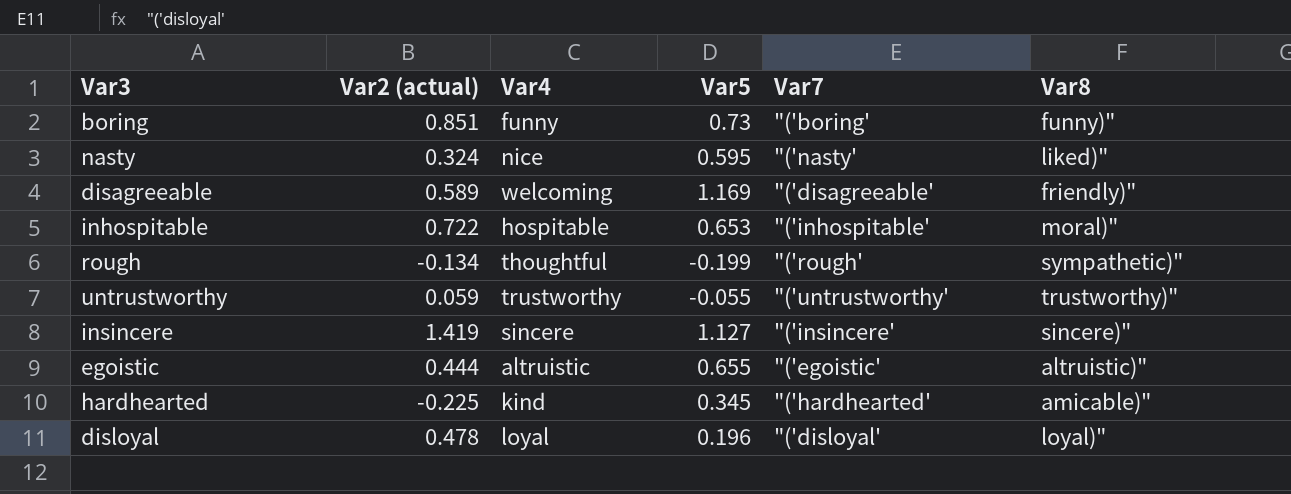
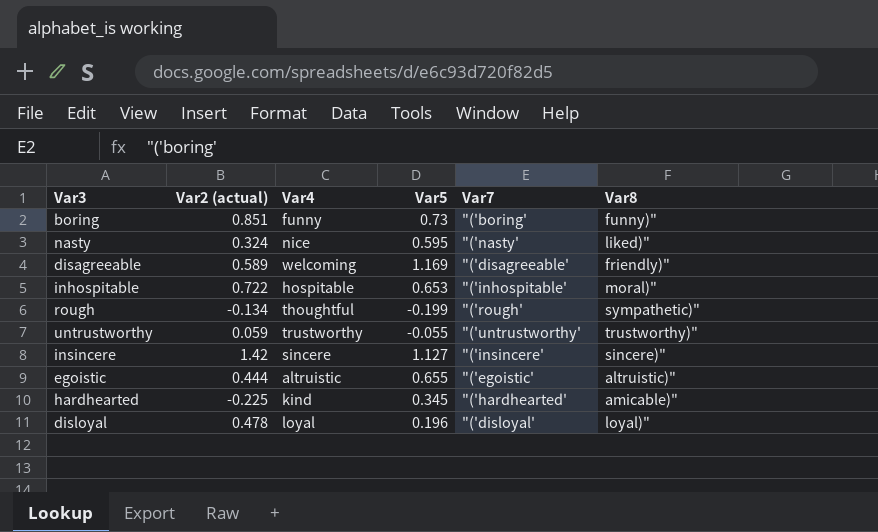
insincere | Var2 (actual): 1.419 -> 1.42

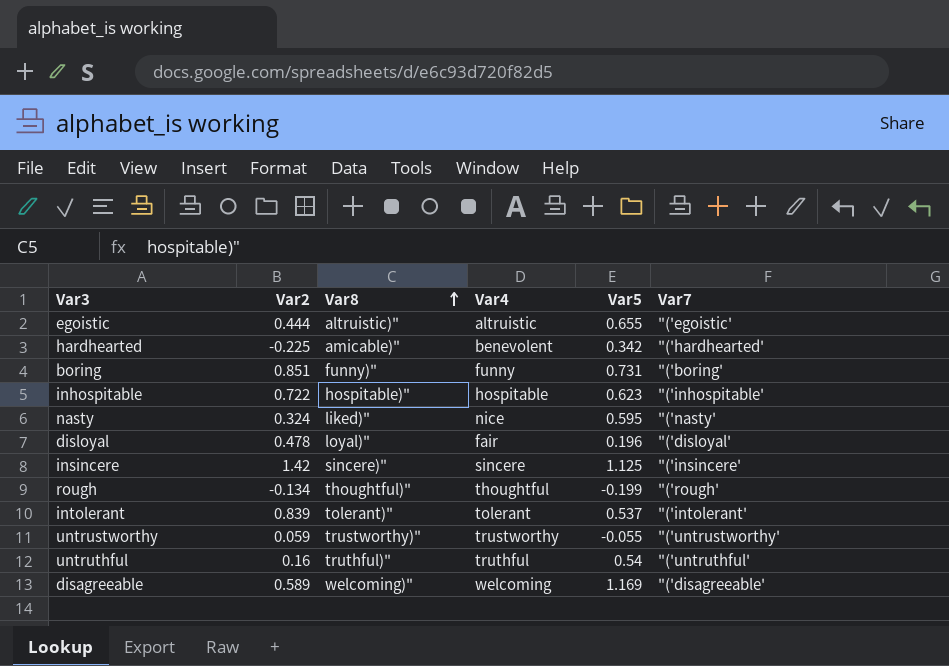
row order: none -> Var8 ascending
column name: Var2 (actual) -> Var2
column Var8 | position: 6 -> 3
hardhearted | Var4: kind -> benevolent
hardhearted | Var5: 0.345 -> 0.342
boring | Var5: 0.73 -> 0.731
inhospitable | Var8: moral)" -> hospitable)"
inhospitable | Var5: 0.653 -> 0.623
disloyal | Var4: loyal -> fair
insincere | Var5: 1.127 -> 1.125
rough | Var8: sympathetic)" -> thoughtful)"
row intolerant: none -> 0.839 | tolerant)" | tolerant | 0.537 | "('intolerant'
row untruthful: none -> 0.16 | truthful)" | truthful | 0.54 | "('untruthful'
disagreeable | Var8: friendly)" -> welcoming)"

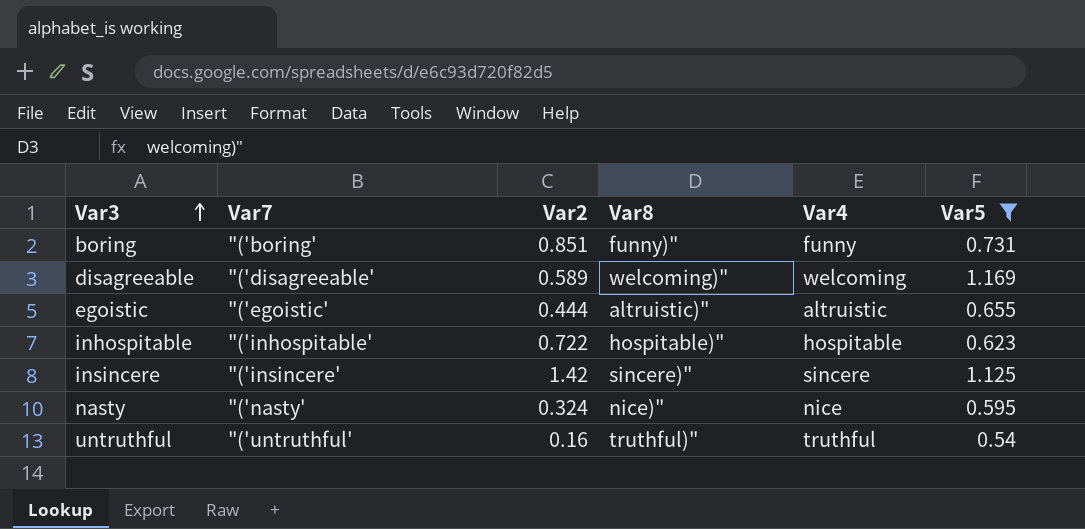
filter: none -> Var5 >= 0.54
row order: Var8 ascending -> Var3 ascending
column Var7 | position: 6 -> 2
nasty | Var8: liked)" -> nice)"

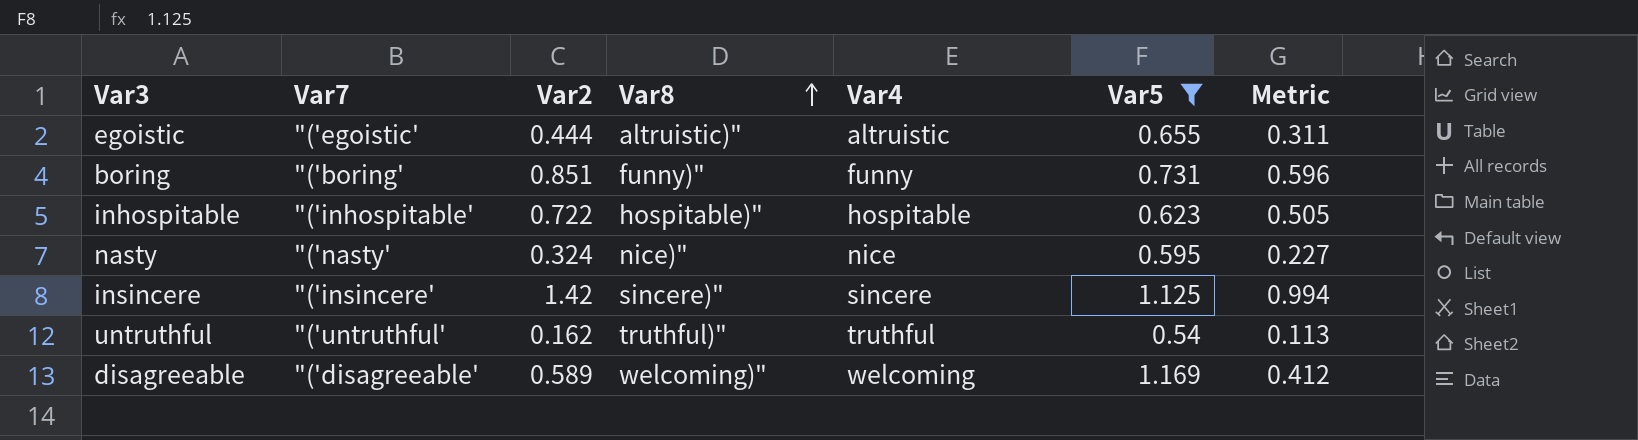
row order: Var3 ascending -> Var8 ascending
column Metric | formula: none -> [Var2] * 0.7
untruthful | Var2: 0.16 -> 0.162

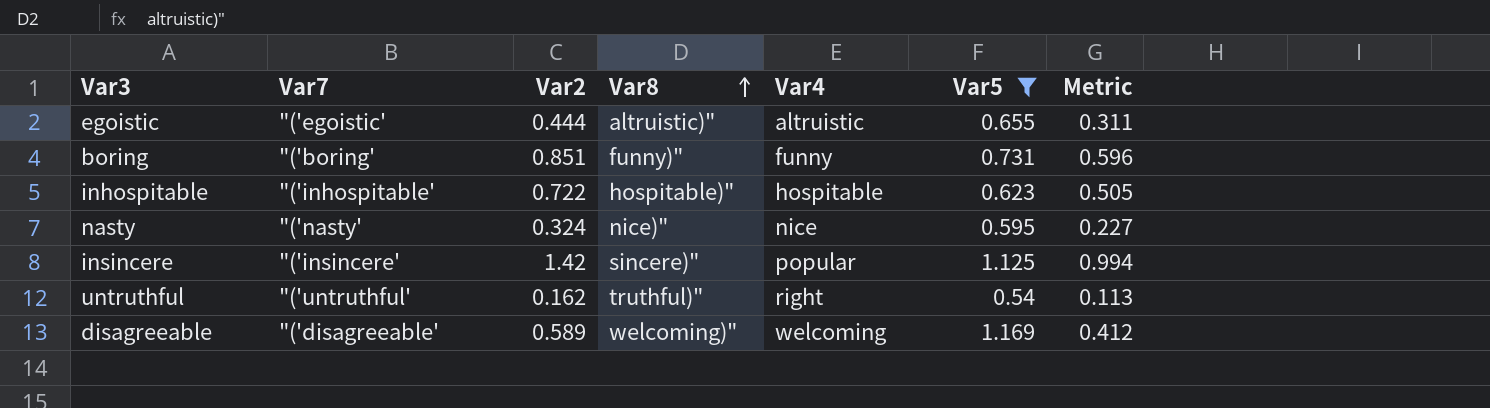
insincere | Var4: sincere -> popular
untruthful | Var4: truthful -> right

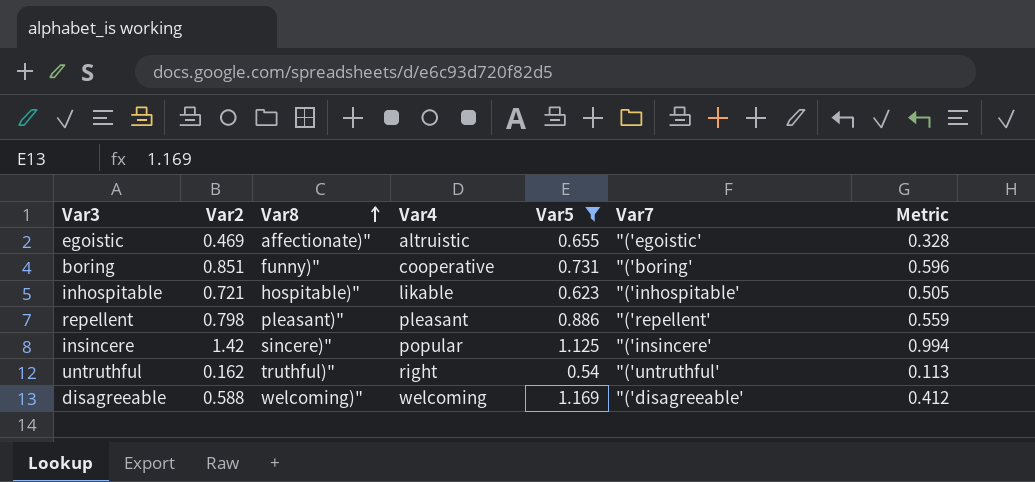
column Var7 | position: 2 -> 6
row nasty: "('nasty' | 0.324 | nice)" | nice | 0.595 | 0.227 -> none
egoistic | Var2: 0.444 -> 0.469
egoistic | Var8: altruistic)" -> affectionate)"
egoistic | Metric: 0.311 -> 0.328
boring | Var4: funny -> cooperative
inhospitable | Var2: 0.722 -> 0.721
inhospitable | Var4: hospitable -> likable
row repellent: none -> 0.798 | pleasant)" | pleasant | 0.886 | "('repellent' | 0.559
disagreeable | Var2: 0.589 -> 0.588

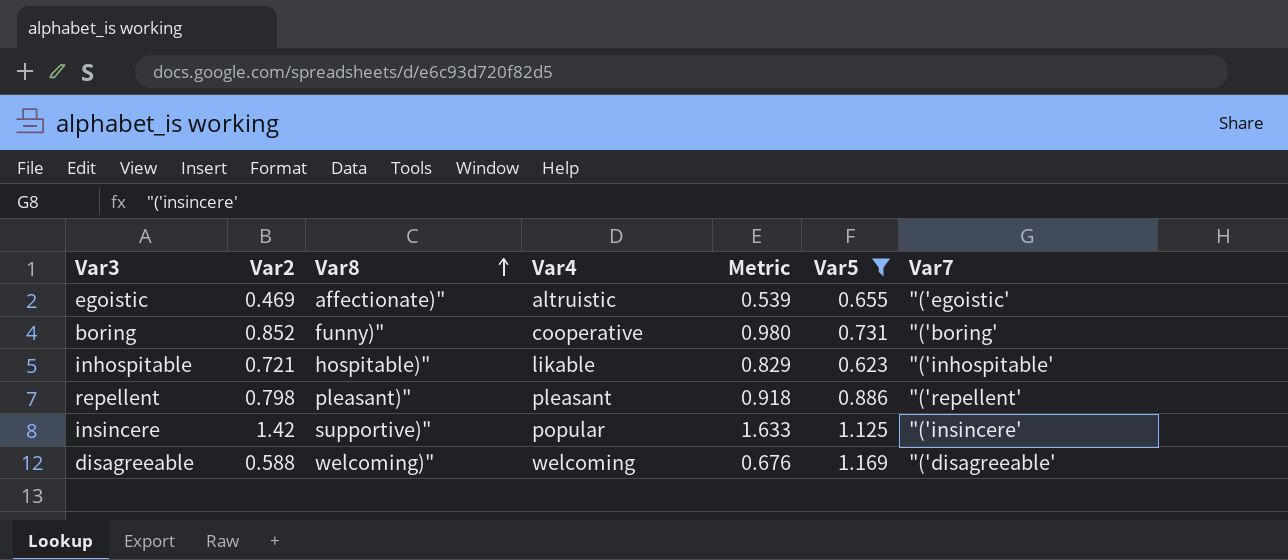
column Metric | formula: [Var2] * 0.7 -> [Var2] * 1.15
column Metric | position: 7 -> 5
row untruthful: 0.162 | truthful)" | right | 0.54 | "('untruthful' | 0.113 -> none
boring | Var2: 0.851 -> 0.852
insincere | Var8: sincere)" -> supportive)"

